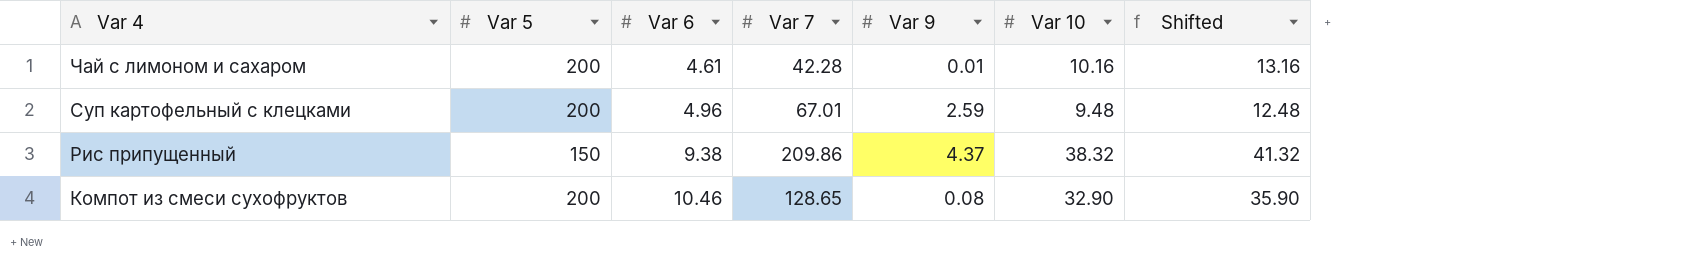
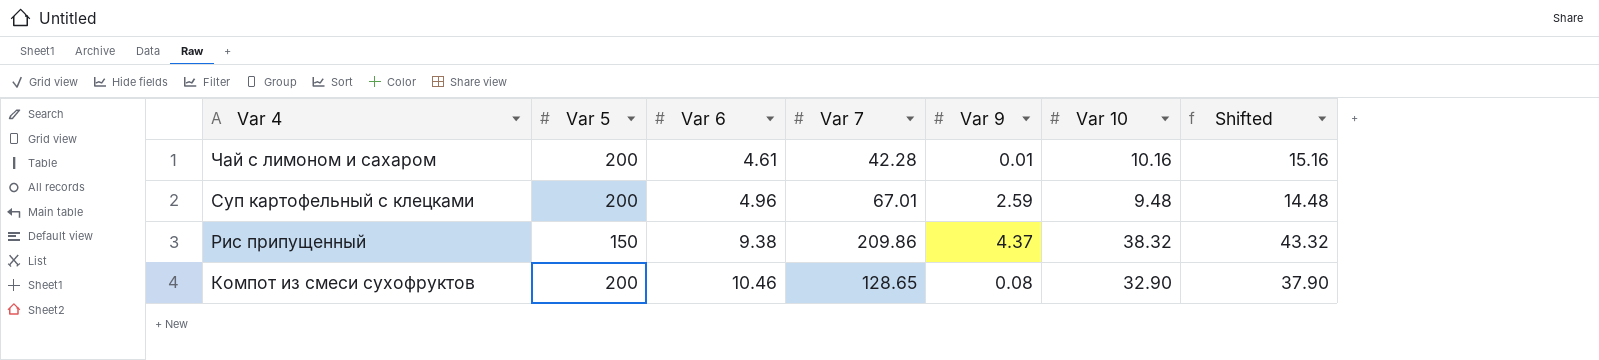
column Shifted | formula: [Var 10] + 3 -> [Var 10] + 5

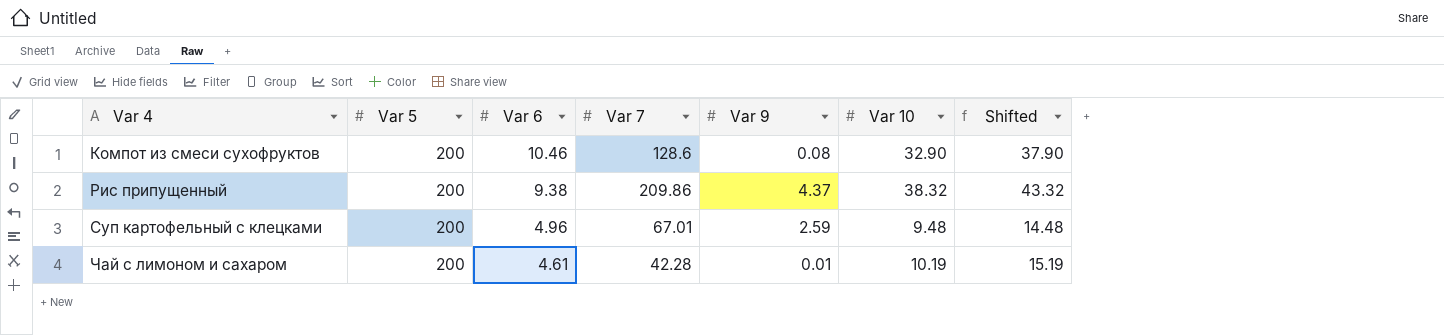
row order: Var 4 descending -> Var 4 ascending
Компот из смеси сухофруктов | Var 7: 128.65 -> 128.6
Рис припущенный | Var 5: 150 -> 200
Чай с лимоном и сахаром | Var 10: 10.16 -> 10.19
Чай с лимоном и сахаром | Shifted: 15.16 -> 15.19

